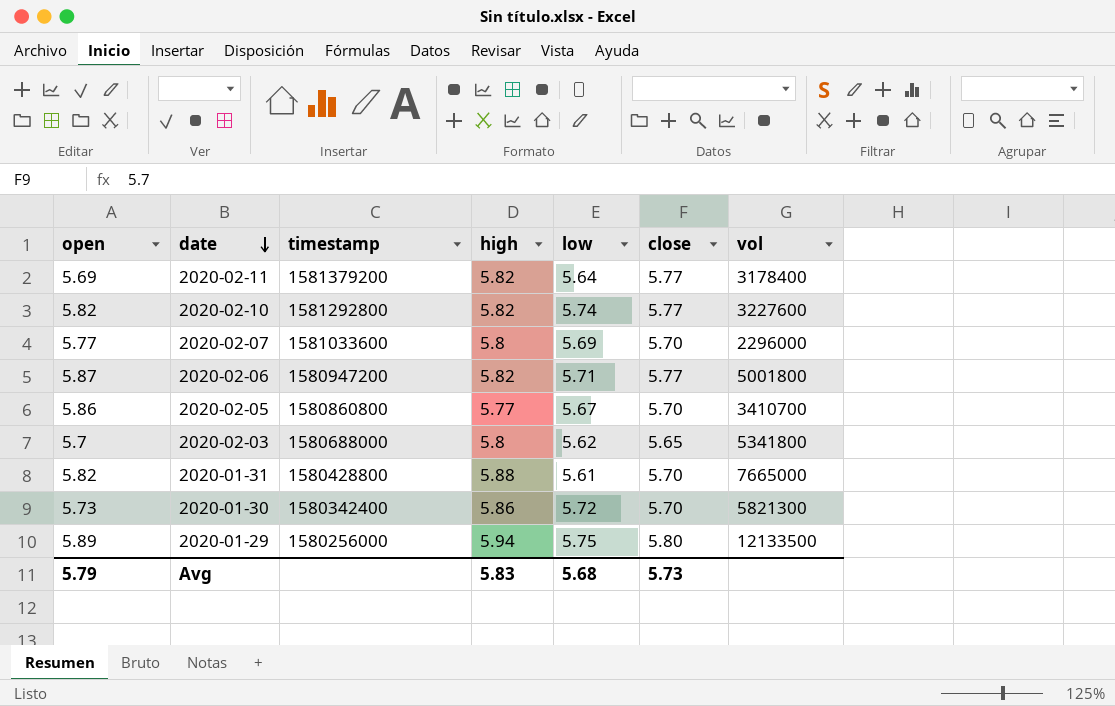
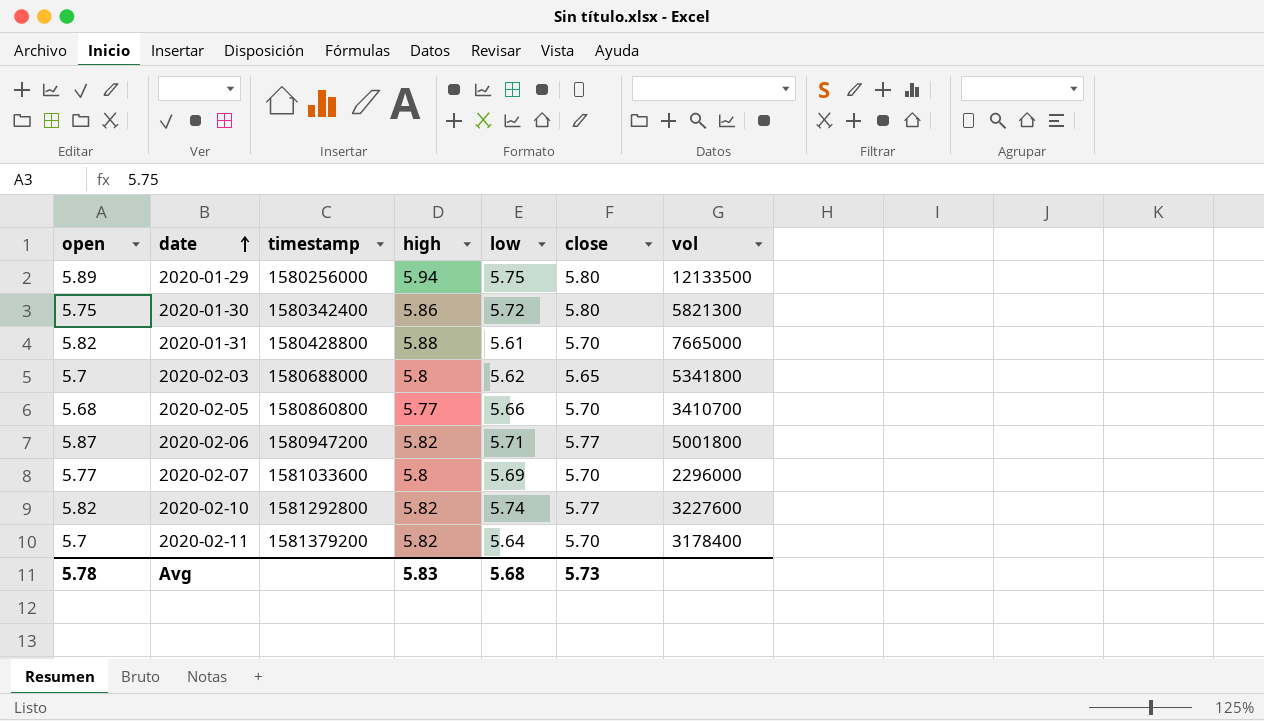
row order: date descending -> date ascending
2020-01-30 | open: 5.73 -> 5.75
2020-01-30 | close: 5.70 -> 5.80
2020-02-05 | open: 5.86 -> 5.68
2020-02-05 | low: 5.67 -> 5.66
2020-02-11 | open: 5.69 -> 5.7
2020-02-11 | close: 5.77 -> 5.70
Avg | open: 5.79 -> 5.78

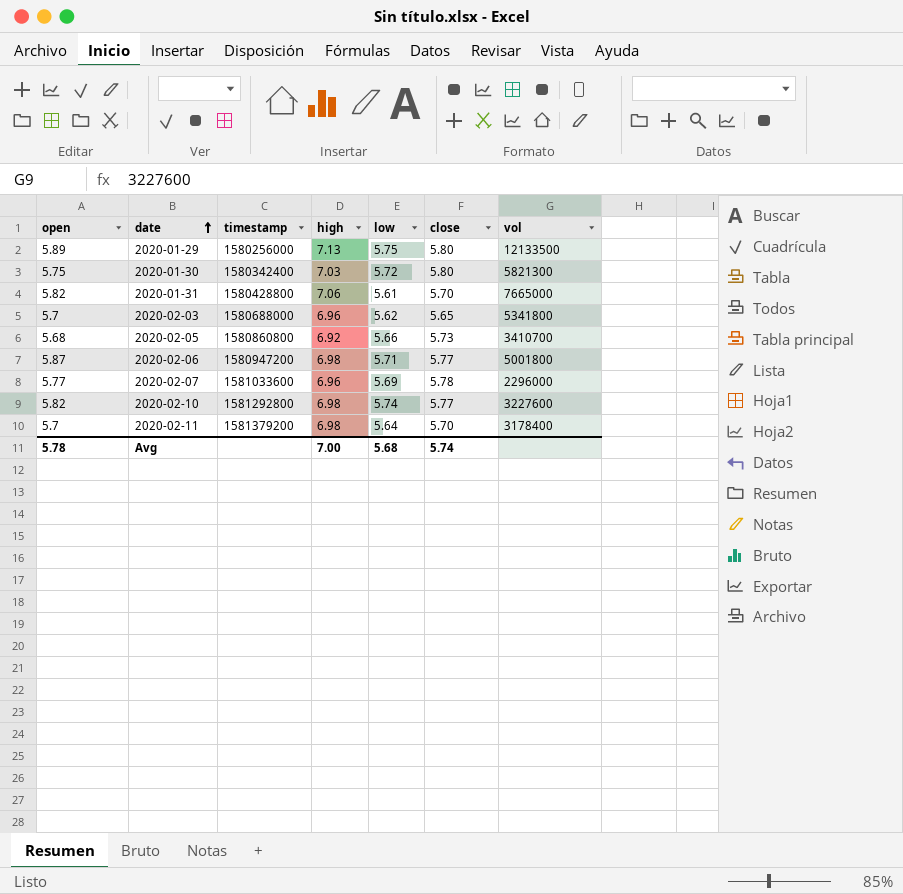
2020-01-29 | high: 5.94 -> 7.13
2020-01-30 | high: 5.86 -> 7.03
2020-01-31 | high: 5.88 -> 7.06
2020-02-03 | high: 5.8 -> 6.96
2020-02-05 | high: 5.77 -> 6.92
2020-02-05 | close: 5.70 -> 5.73
2020-02-06 | high: 5.82 -> 6.98
2020-02-07 | high: 5.8 -> 6.96
2020-02-07 | close: 5.70 -> 5.78
2020-02-10 | high: 5.82 -> 6.98
2020-02-11 | high: 5.82 -> 6.98
Avg | high: 5.83 -> 7.00
Avg | close: 5.73 -> 5.74

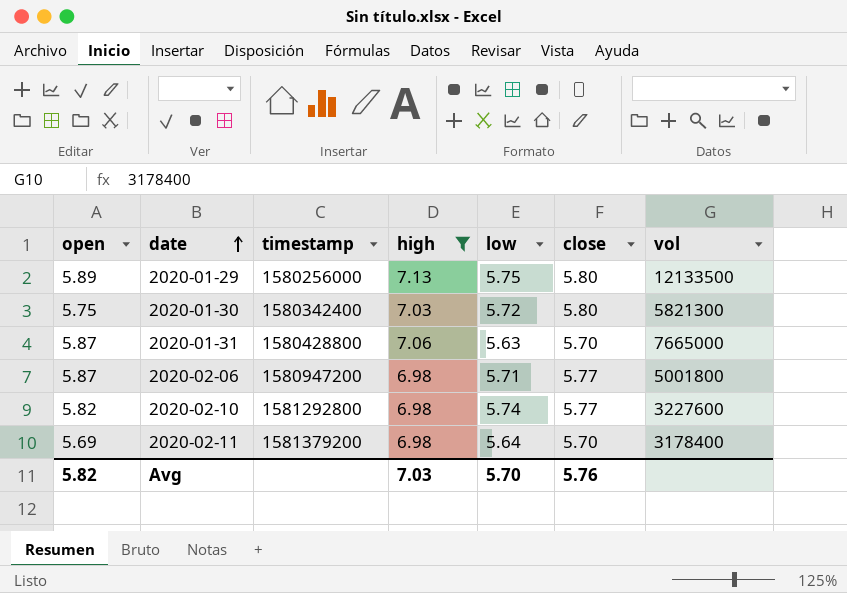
filter: none -> high >= 6.98
2020-01-31 | open: 5.82 -> 5.87
2020-01-31 | low: 5.61 -> 5.63
2020-02-11 | open: 5.7 -> 5.69
Avg | open: 5.78 -> 5.82
Avg | high: 7.00 -> 7.03
Avg | low: 5.68 -> 5.70
Avg | close: 5.74 -> 5.76

